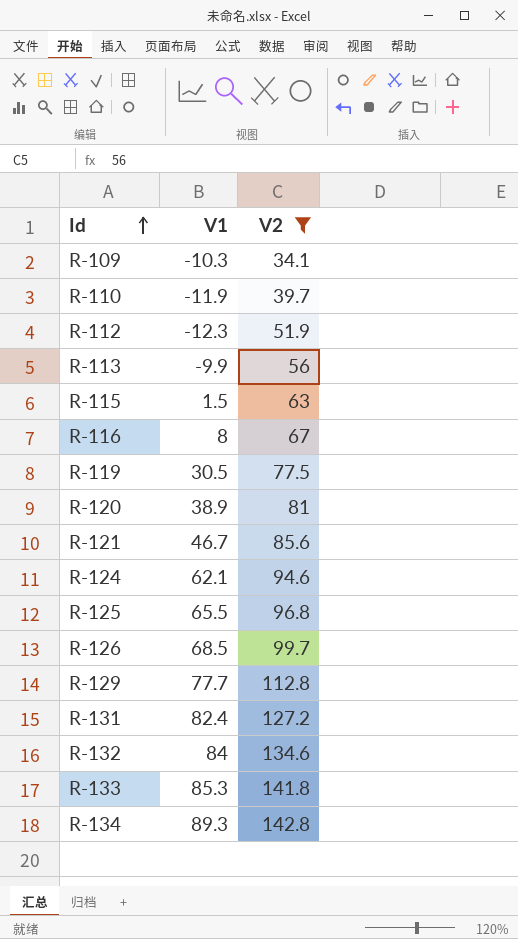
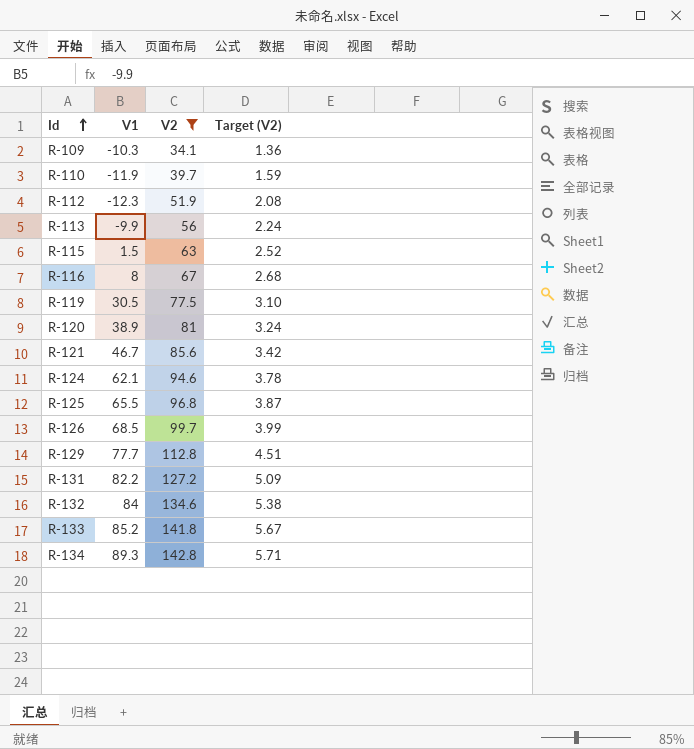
column Target (V2) | formula: none -> [V2] * 0.04
R-131 | V1: 82.4 -> 82.2
R-133 | V1: 85.3 -> 85.2

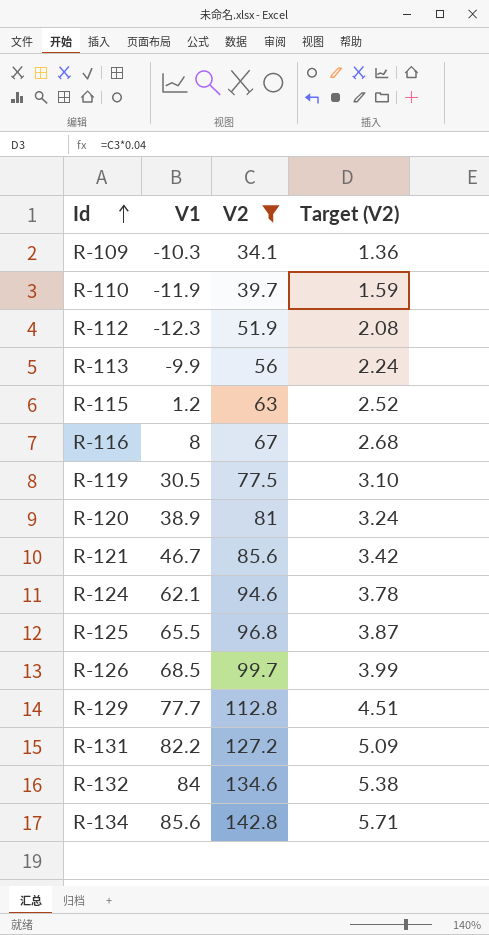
row R-133: 85.2 | 141.8 | 5.67 -> none
R-115 | V1: 1.5 -> 1.2
R-134 | V1: 89.3 -> 85.6

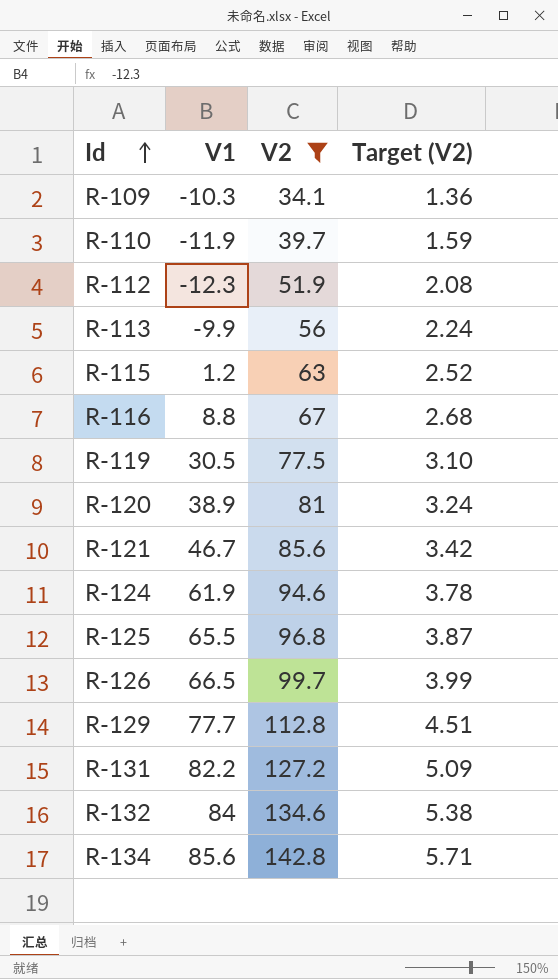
R-116 | V1: 8 -> 8.8
R-124 | V1: 62.1 -> 61.9
R-126 | V1: 68.5 -> 66.5

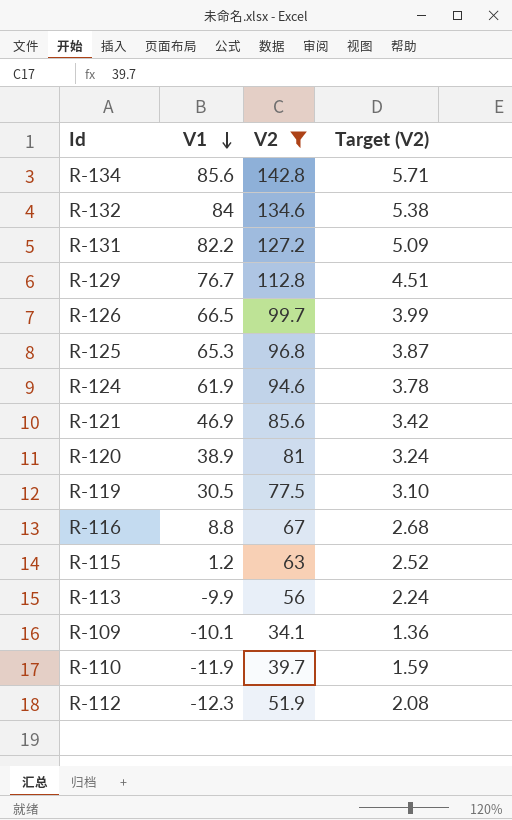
row order: Id ascending -> V1 descending
R-129 | V1: 77.7 -> 76.7
R-125 | V1: 65.5 -> 65.3
R-121 | V1: 46.7 -> 46.9
R-109 | V1: -10.3 -> -10.1

